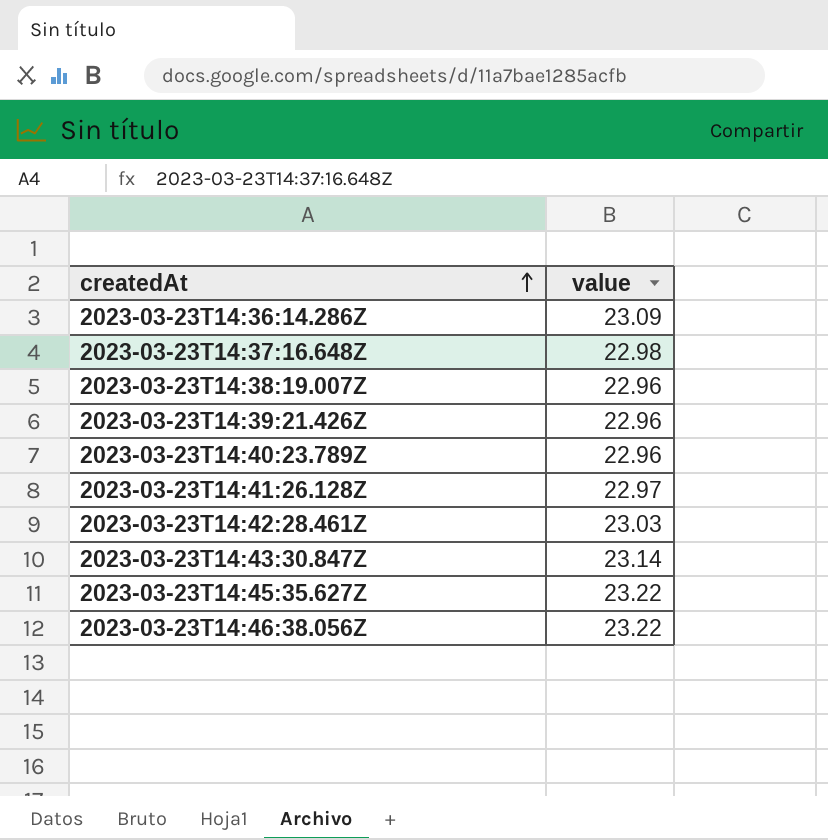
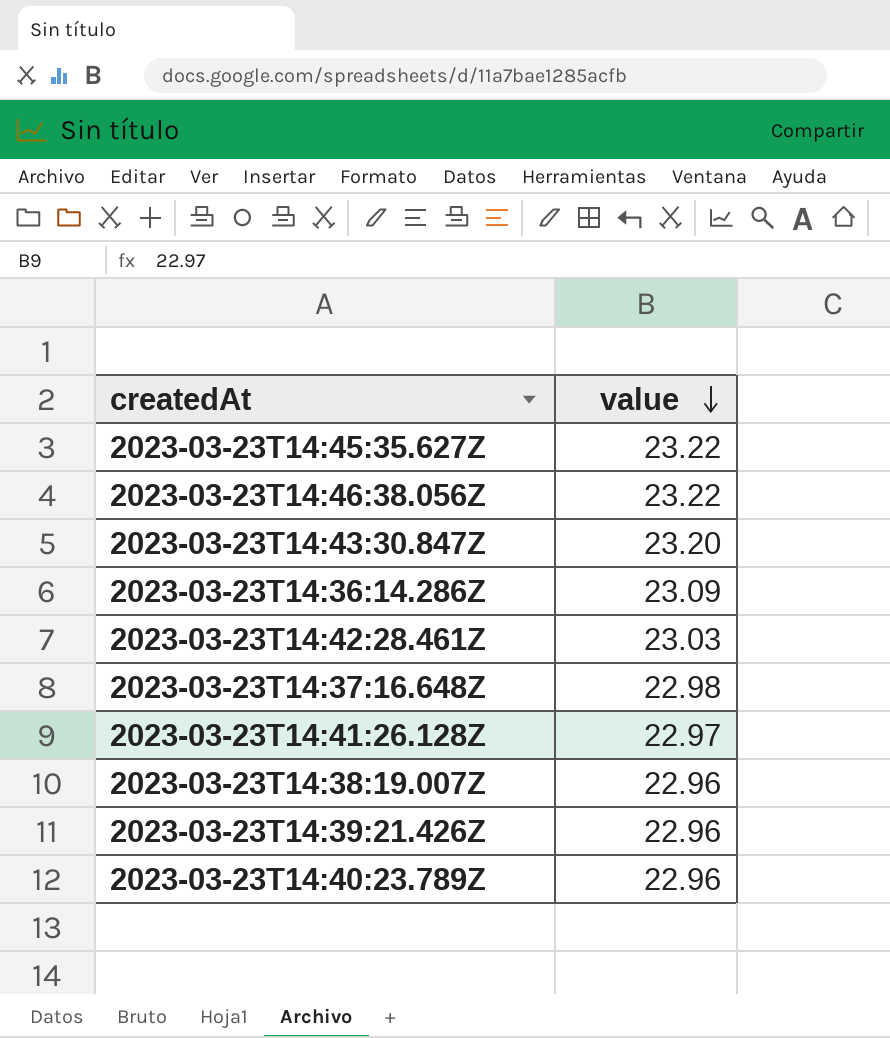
row order: createdAt ascending -> value descending
2023-03-23T14:43:30.847Z | value: 23.14 -> 23.20

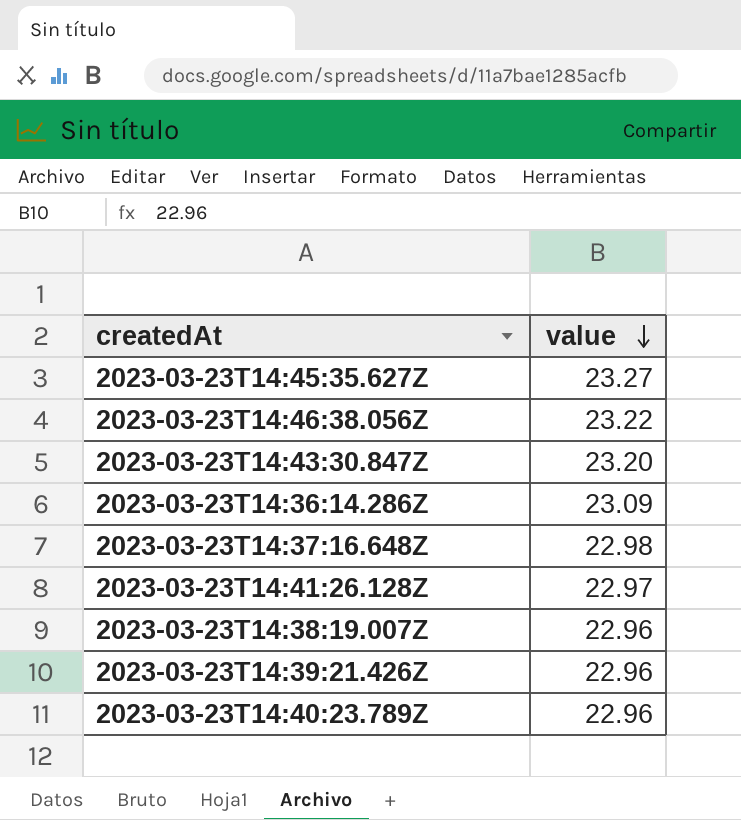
row 2023-03-23T14:42:28.461Z: 23.03 -> none
2023-03-23T14:45:35.627Z | value: 23.22 -> 23.27

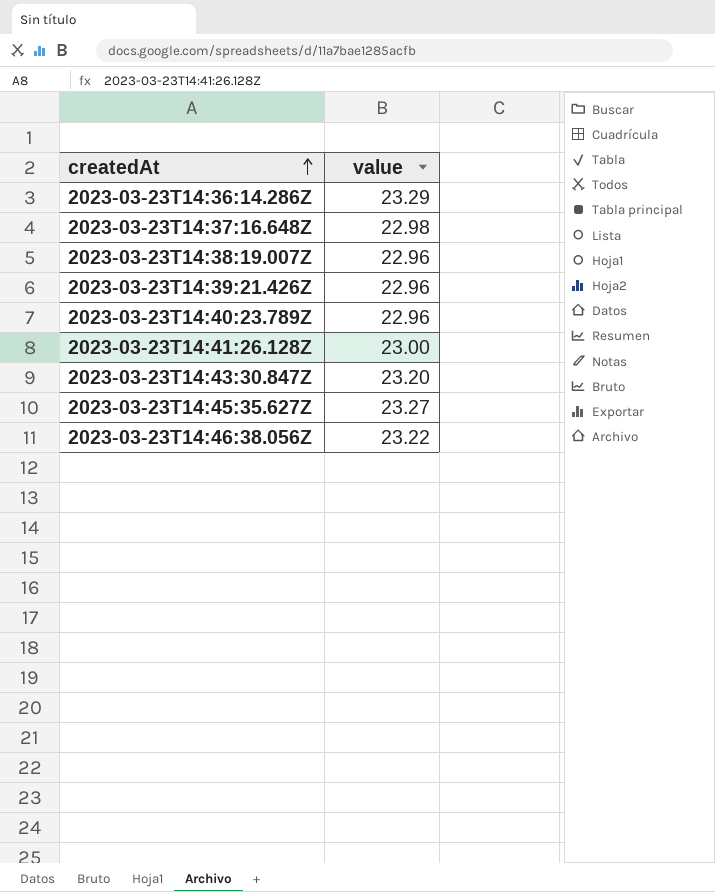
row order: value descending -> createdAt ascending
2023-03-23T14:36:14.286Z | value: 23.09 -> 23.29
2023-03-23T14:41:26.128Z | value: 22.97 -> 23.00

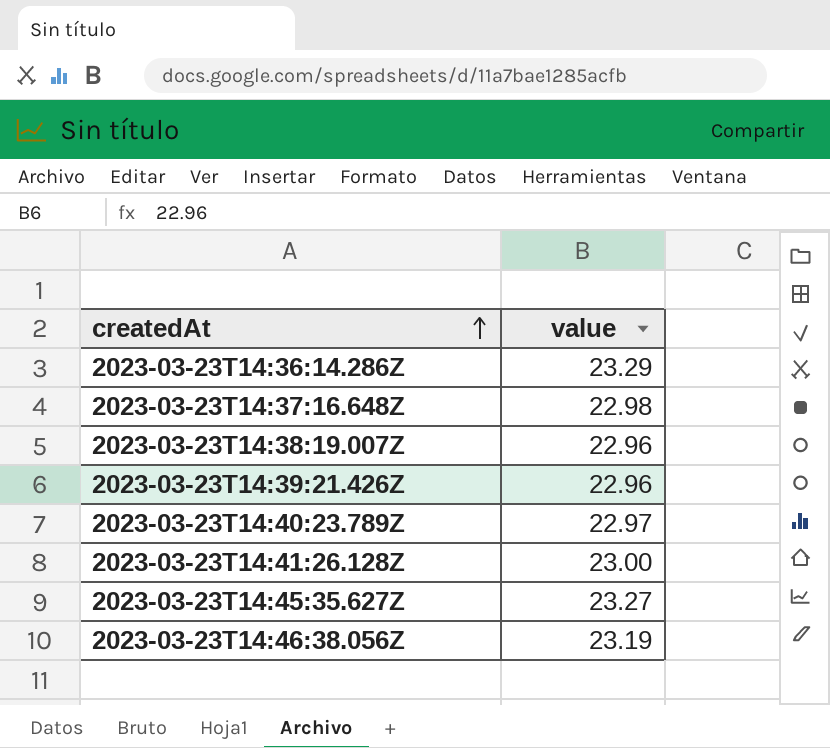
row 2023-03-23T14:43:30.847Z: 23.20 -> none
2023-03-23T14:40:23.789Z | value: 22.96 -> 22.97
2023-03-23T14:46:38.056Z | value: 23.22 -> 23.19

